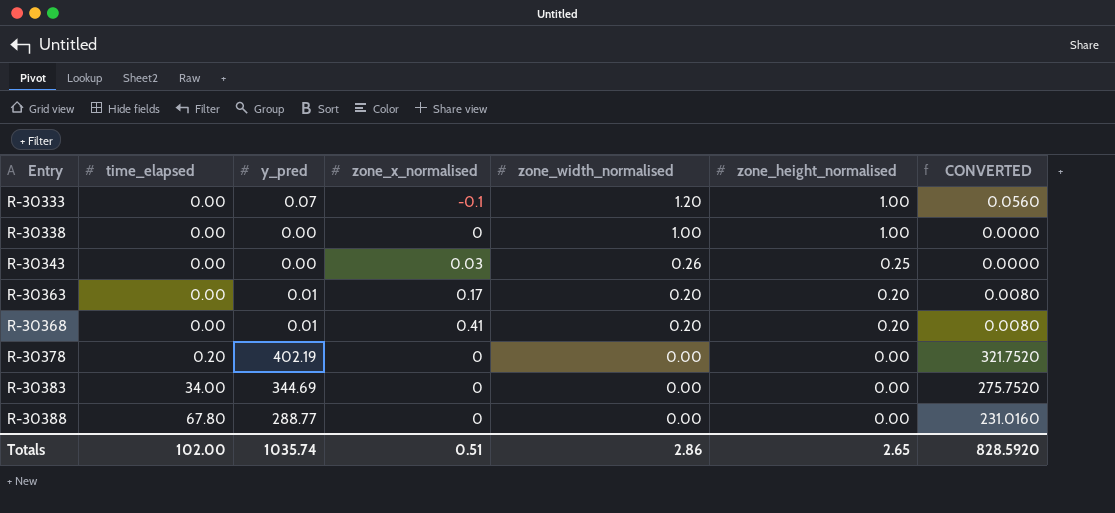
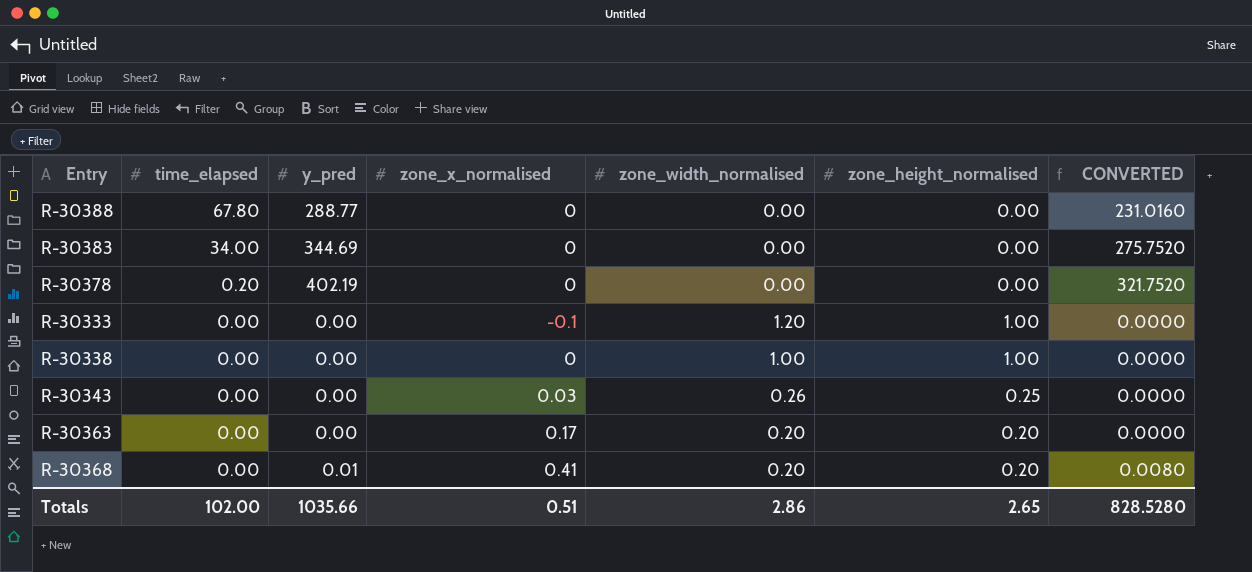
row order: Entry ascending -> time_elapsed descending
R-30333 | y_pred: 0.07 -> 0.00
R-30333 | CONVERTED: 0.0560 -> 0.0000
R-30363 | y_pred: 0.01 -> 0.00
R-30363 | CONVERTED: 0.0080 -> 0.0000
Totals | y_pred: 1035.74 -> 1035.66
Totals | CONVERTED: 828.5920 -> 828.5280

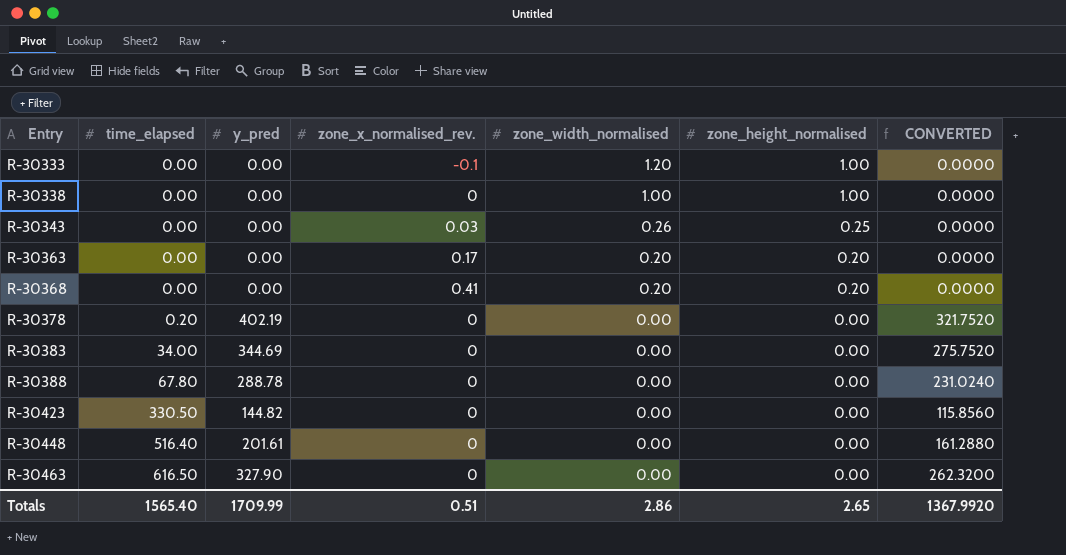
row order: time_elapsed descending -> Entry ascending
column name: zone_x_normalised -> zone_x_normalised_rev.
R-30368 | y_pred: 0.01 -> 0.00
R-30368 | CONVERTED: 0.0080 -> 0.0000
R-30388 | y_pred: 288.77 -> 288.78
R-30388 | CONVERTED: 231.0160 -> 231.0240
row R-30423: none -> 330.50 | 144.82 | 0 | 0.00 | 0.00 | 115.8560
row R-30448: none -> 516.40 | 201.61 | 0 | 0.00 | 0.00 | 161.2880
row R-30463: none -> 616.50 | 327.90 | 0 | 0.00 | 0.00 | 262.3200
Totals | time_elapsed: 102.00 -> 1565.40
Totals | y_pred: 1035.66 -> 1709.99
Totals | CONVERTED: 828.5280 -> 1367.9920

